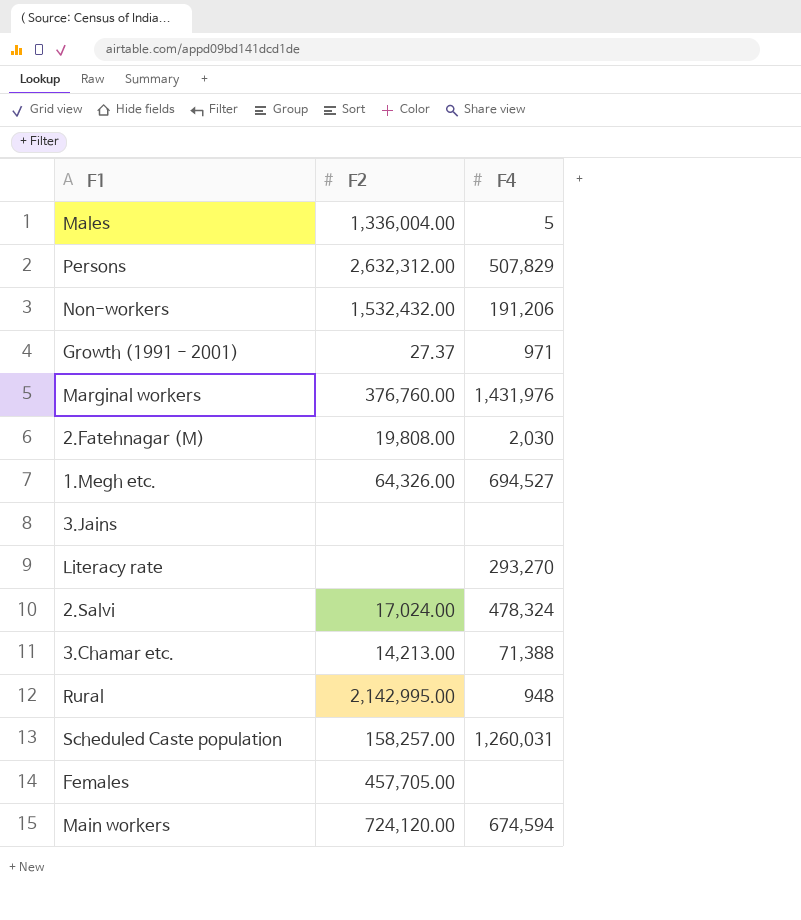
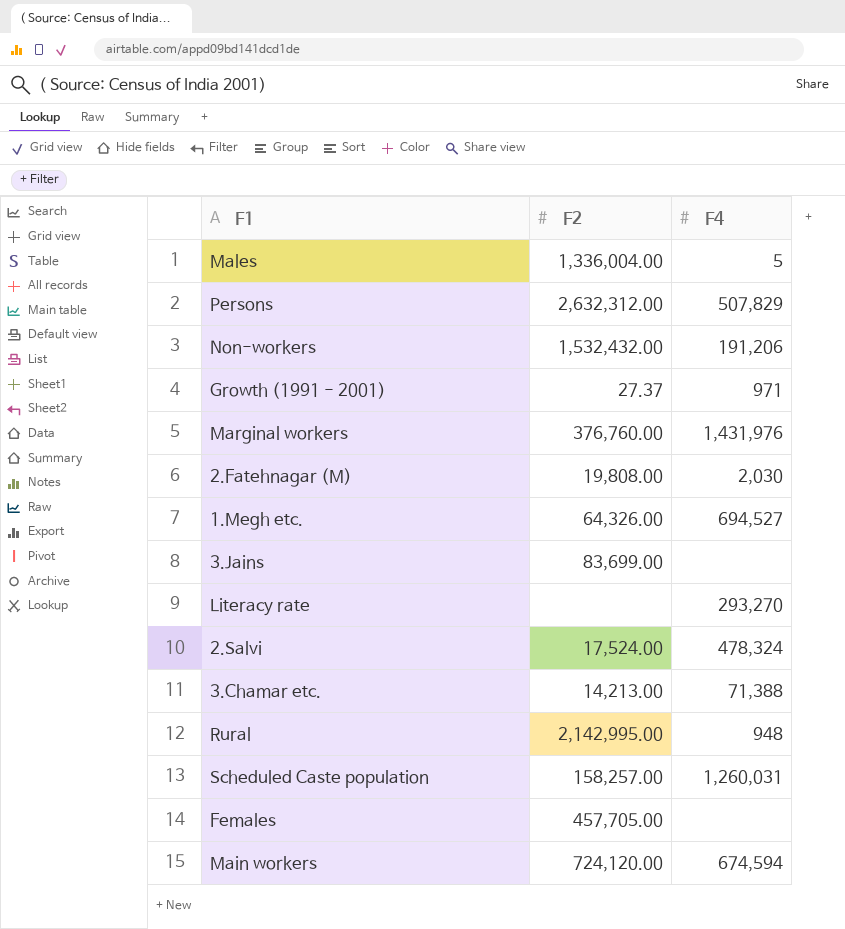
3.Jains | F2: none -> 83,699.00
2.Salvi | F2: 17,024.00 -> 17,524.00

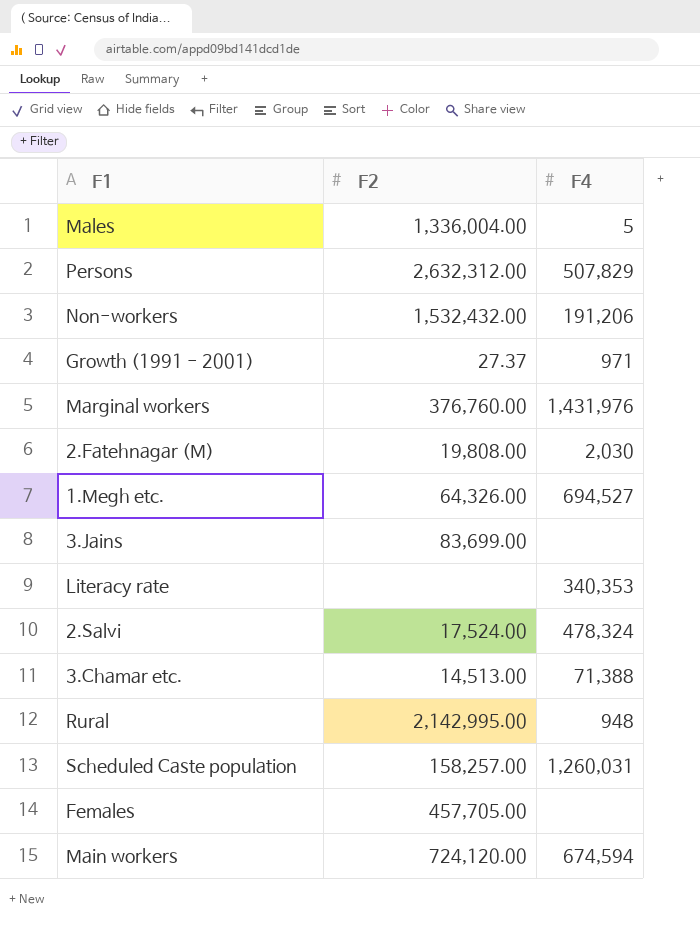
Literacy rate | F4: 293,270 -> 340,353
3.Chamar etc. | F2: 14,213.00 -> 14,513.00

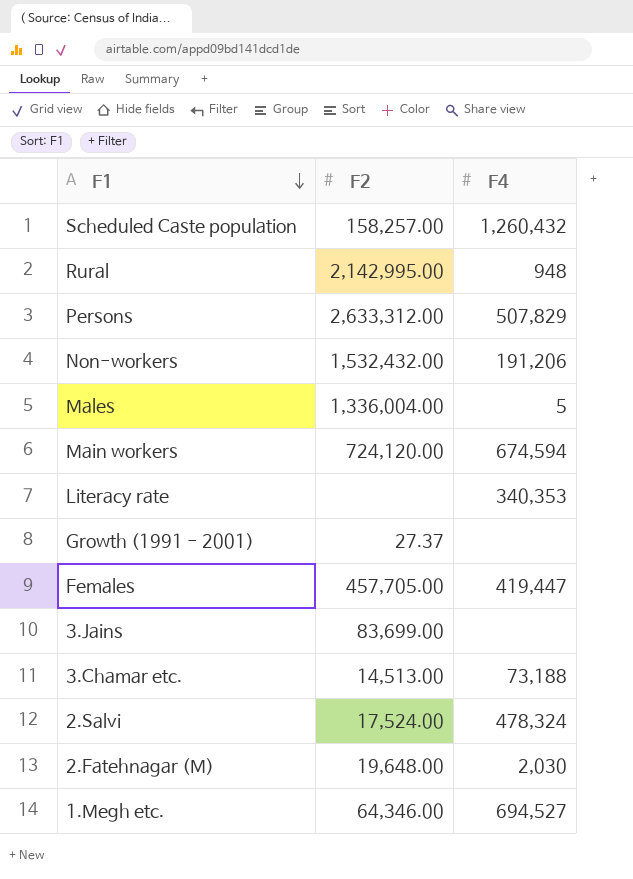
row order: none -> F1 descending
row Marginal workers: 376,760.00 | 1,431,976 -> none
Scheduled Caste population | F4: 1,260,031 -> 1,260,432
Persons | F2: 2,632,312.00 -> 2,633,312.00
Growth (1991 - 2001) | F4: 971 -> none
Females | F4: none -> 419,447
3.Chamar etc. | F4: 71,388 -> 73,188
2.Fatehnagar (M) | F2: 19,808.00 -> 19,648.00
1.Megh etc. | F2: 64,326.00 -> 64,346.00

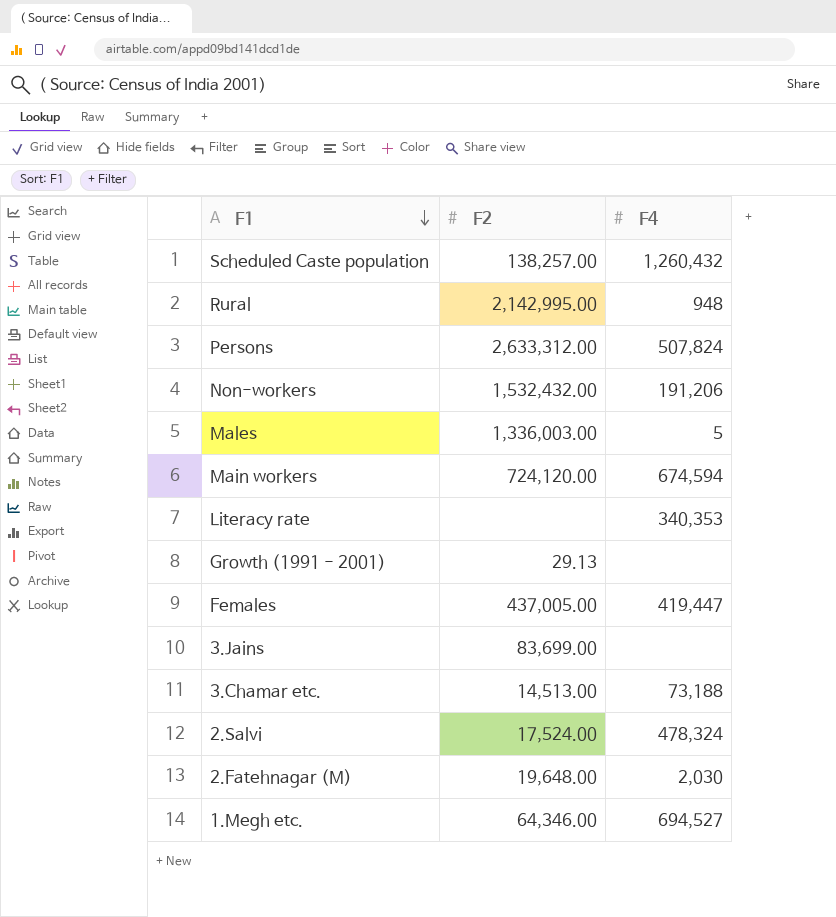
Scheduled Caste population | F2: 158,257.00 -> 138,257.00
Persons | F4: 507,829 -> 507,824
Males | F2: 1,336,004.00 -> 1,336,003.00
Growth (1991 - 2001) | F2: 27.37 -> 29.13
Females | F2: 457,705.00 -> 437,005.00

